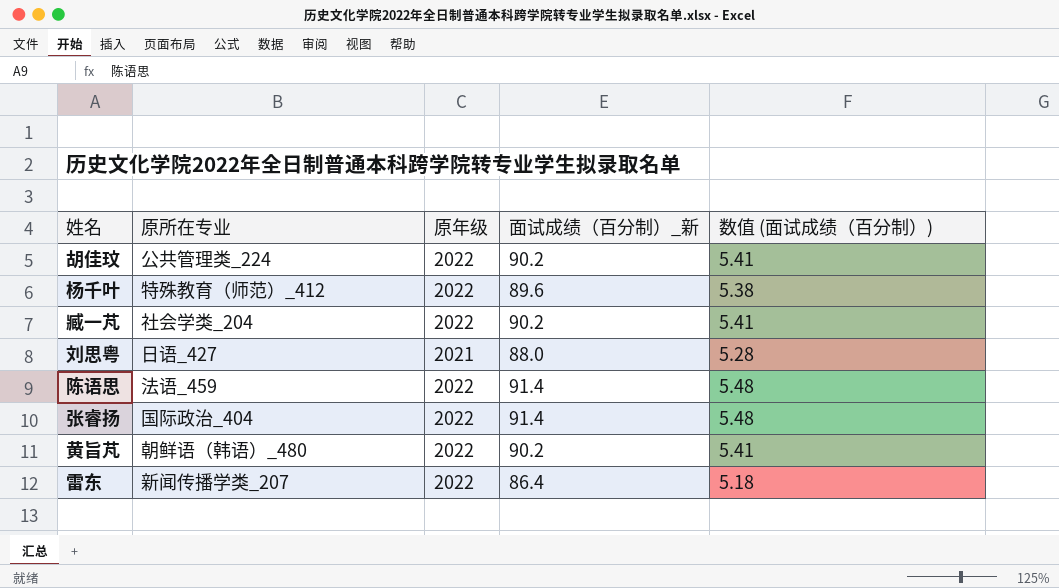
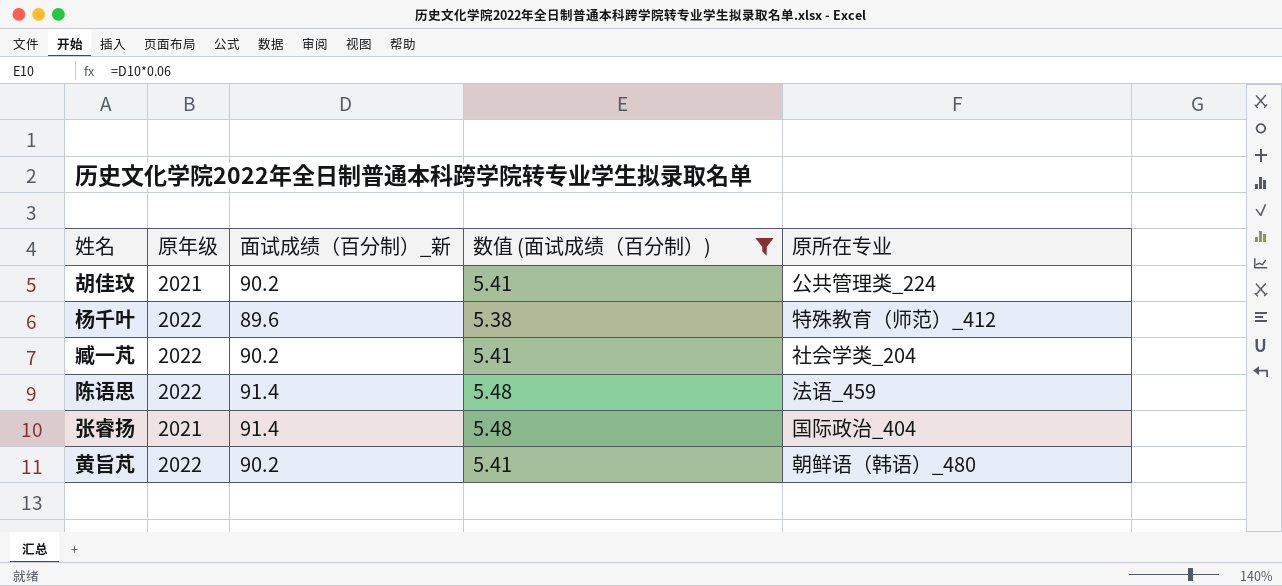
filter: none -> 数值 (面试成绩（百分制）) >= 5.38
column 原所在专业 | position: 2 -> 5
胡佳玟 | 原年级: 2022 -> 2021
张睿扬 | 原年级: 2022 -> 2021

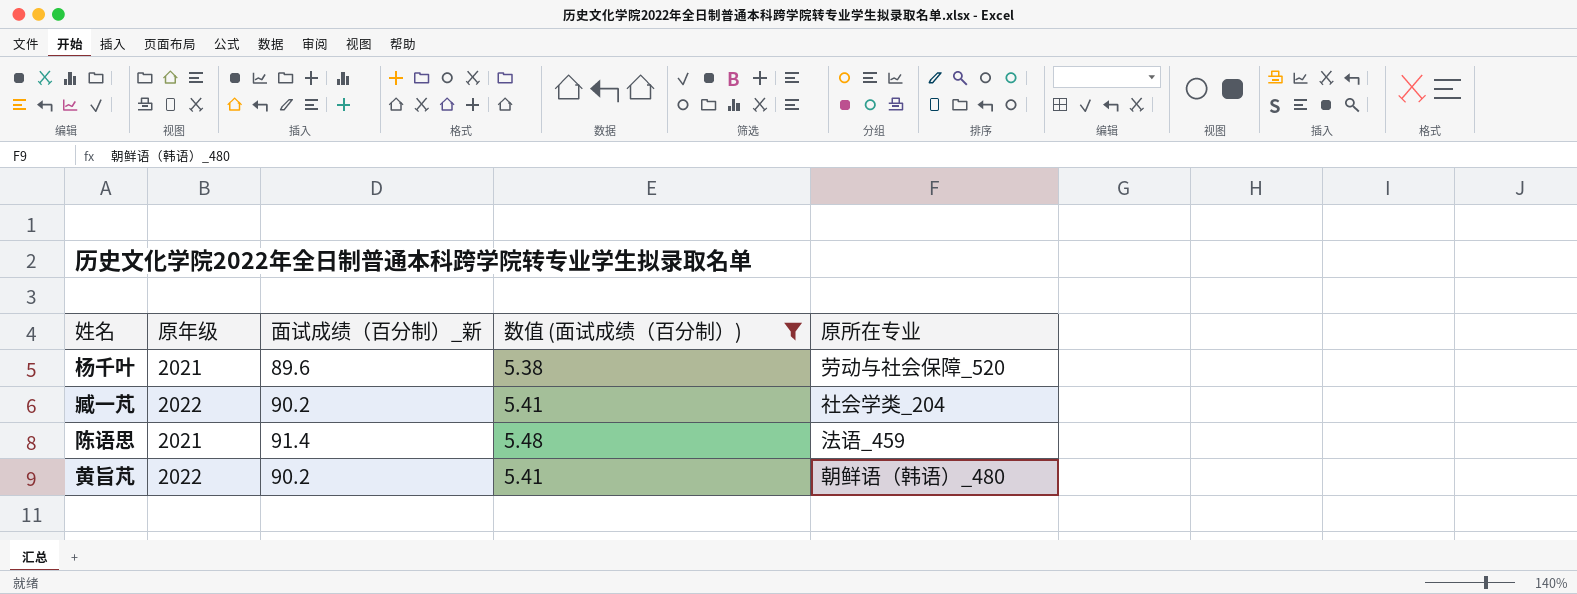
row 胡佳玟: 2021 | 90.2 | 5.41 | 公共管理类_224 -> none
row 张睿扬: 2021 | 91.4 | 5.48 | 国际政治_404 -> none
杨千叶 | 原年级: 2022 -> 2021
杨千叶 | 原所在专业: 特殊教育（师范）_412 -> 劳动与社会保障_520
陈语思 | 原年级: 2022 -> 2021

